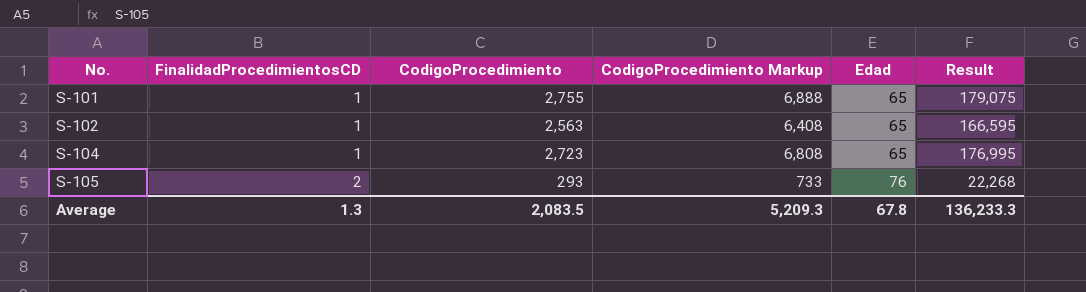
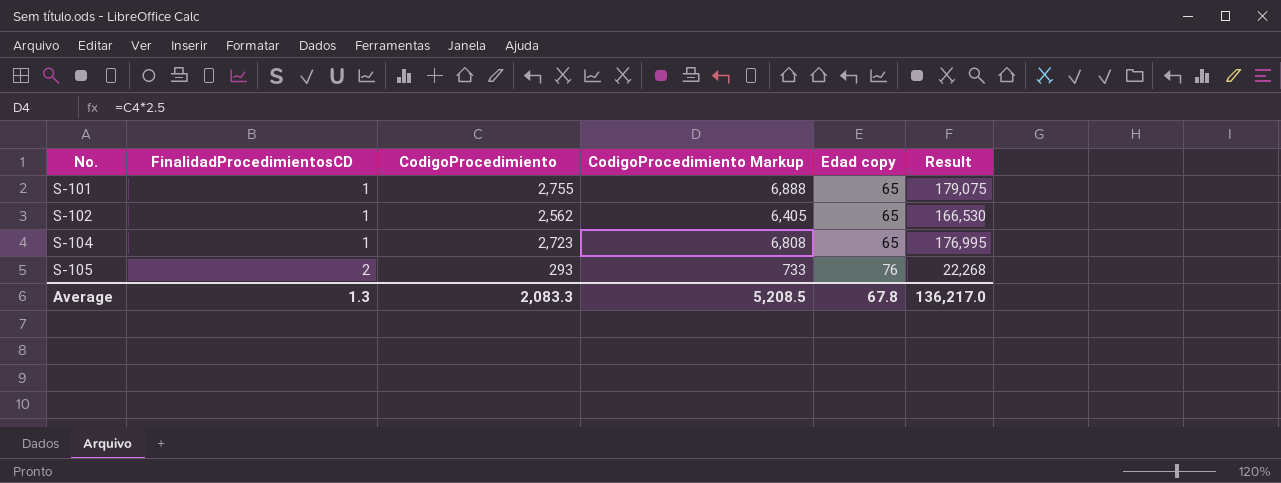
column name: Edad -> Edad copy
S-102 | CodigoProcedimiento: 2,563 -> 2,562
S-102 | CodigoProcedimiento Markup: 6,408 -> 6,405
S-102 | Result: 166,595 -> 166,530
Average | CodigoProcedimiento: 2,083.5 -> 2,083.3
Average | CodigoProcedimiento Markup: 5,209.3 -> 5,208.5
Average | Result: 136,233.3 -> 136,217.0

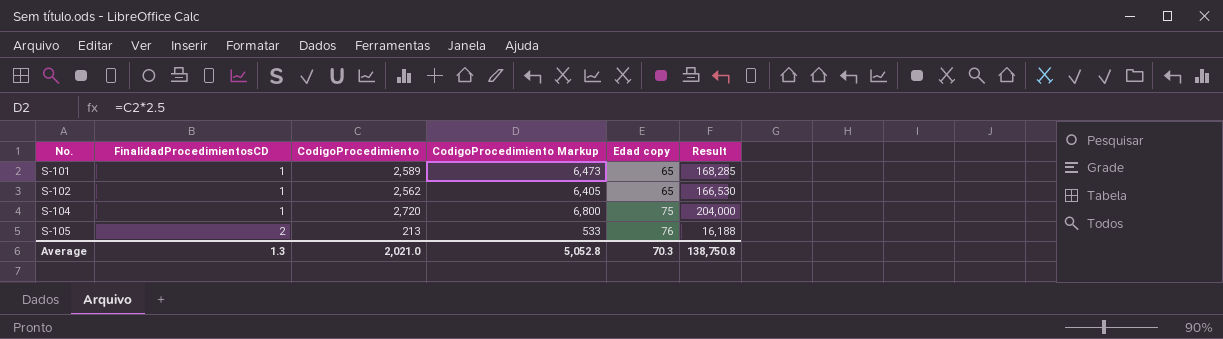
S-101 | CodigoProcedimiento: 2,755 -> 2,589
S-101 | CodigoProcedimiento Markup: 6,888 -> 6,473
S-101 | Result: 179,075 -> 168,285
S-104 | CodigoProcedimiento: 2,723 -> 2,720
S-104 | CodigoProcedimiento Markup: 6,808 -> 6,800
S-104 | Edad copy: 65 -> 75
S-104 | Result: 176,995 -> 204,000
S-105 | CodigoProcedimiento: 293 -> 213
S-105 | CodigoProcedimiento Markup: 733 -> 533
S-105 | Result: 22,268 -> 16,188
Average | CodigoProcedimiento: 2,083.3 -> 2,021.0
Average | CodigoProcedimiento Markup: 5,208.5 -> 5,052.8
Average | Edad copy: 67.8 -> 70.3
Average | Result: 136,217.0 -> 138,750.8

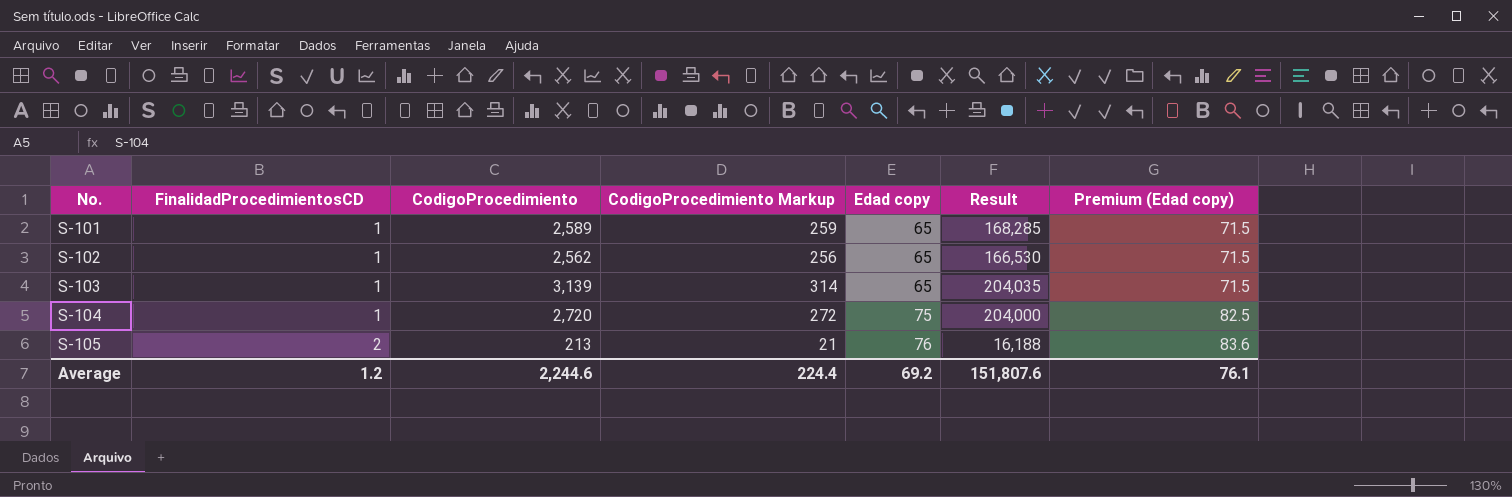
column CodigoProcedimiento Markup | formula: [CodigoProcedimiento] * 2.5 -> [CodigoProcedimiento] * 0.1
column Premium (Edad copy) | formula: none -> [Edad copy] * 1.1
row S-103: none -> 1 | 3,139 | 314 | 65 | 204,035 | 71.5
Average | FinalidadProcedimientosCD: 1.3 -> 1.2
Average | CodigoProcedimiento: 2,021.0 -> 2,244.6
Average | CodigoProcedimiento Markup: 5,052.8 -> 224.4
Average | Edad copy: 70.3 -> 69.2
Average | Result: 138,750.8 -> 151,807.6

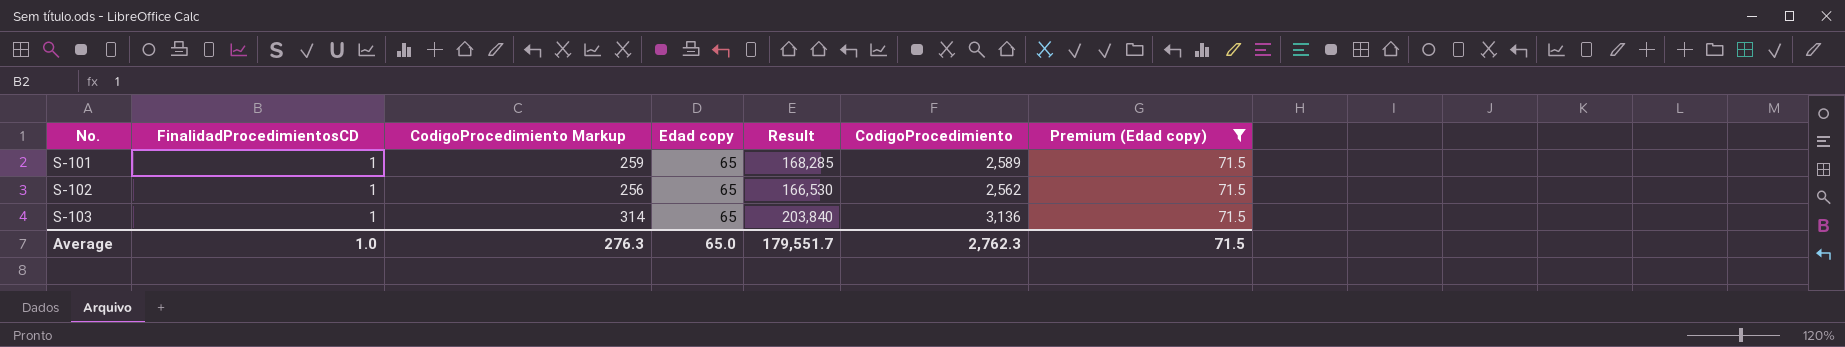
filter: none -> Premium (Edad copy) = 71.5
column CodigoProcedimiento | position: 3 -> 6
S-103 | Result: 204,035 -> 203,840
S-103 | CodigoProcedimiento: 3,139 -> 3,136
Average | FinalidadProcedimientosCD: 1.2 -> 1.0
Average | CodigoProcedimiento Markup: 224.4 -> 276.3
Average | Edad copy: 69.2 -> 65.0
Average | Result: 151,807.6 -> 179,551.7
Average | CodigoProcedimiento: 2,244.6 -> 2,762.3
Average | Premium (Edad copy): 76.1 -> 71.5

